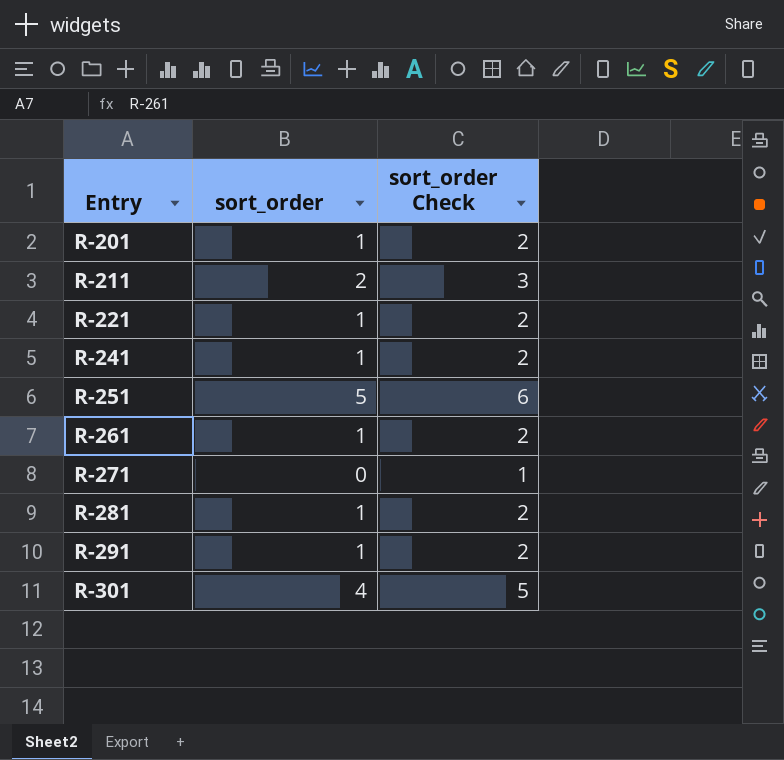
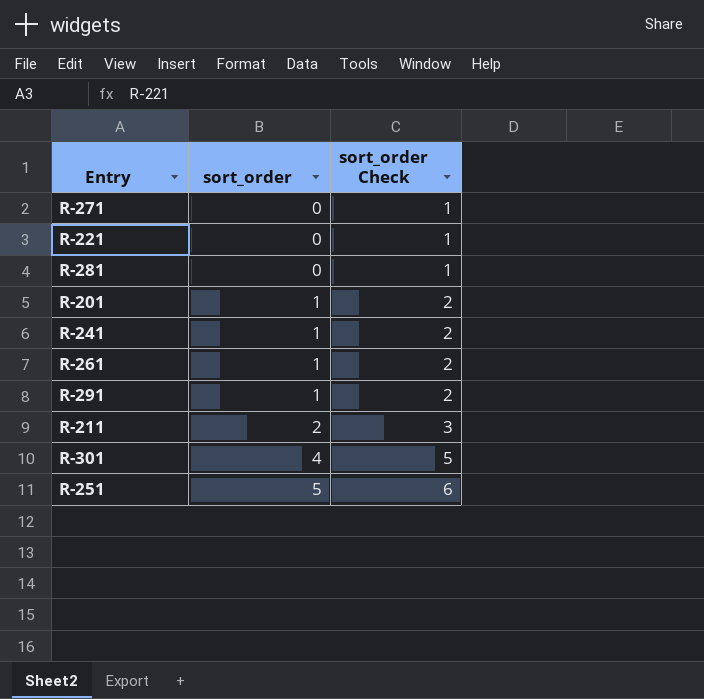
row order: Entry ascending -> sort_order ascending
R-221 | sort_order: 1 -> 0
R-221 | sort_order Check: 2 -> 1
R-281 | sort_order: 1 -> 0
R-281 | sort_order Check: 2 -> 1

